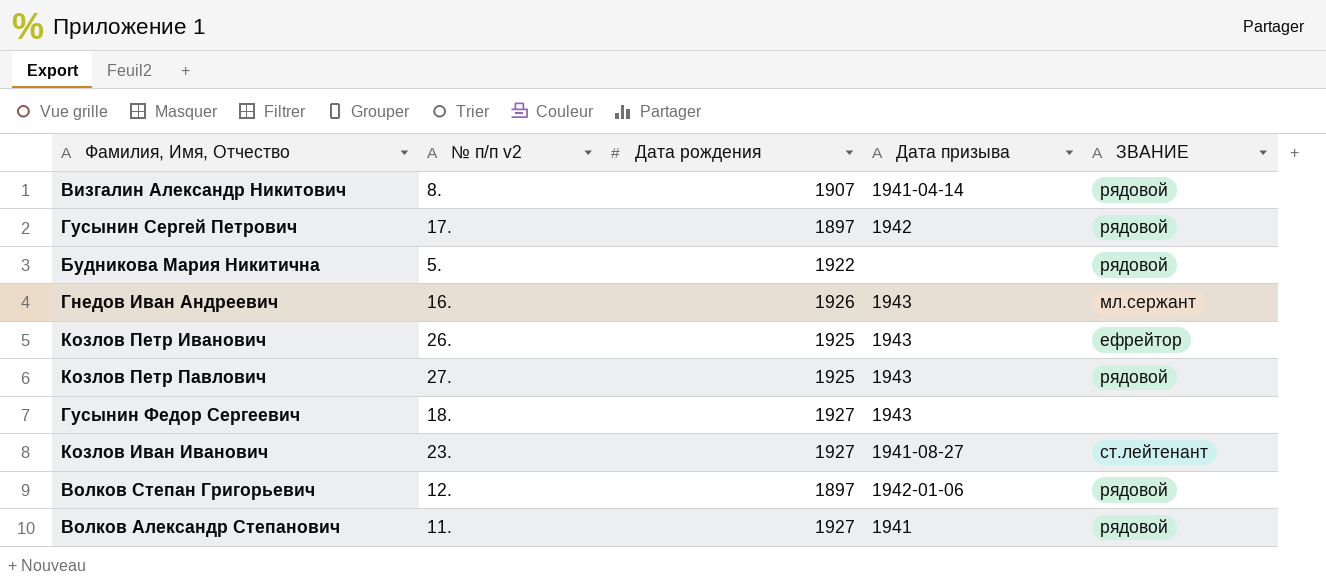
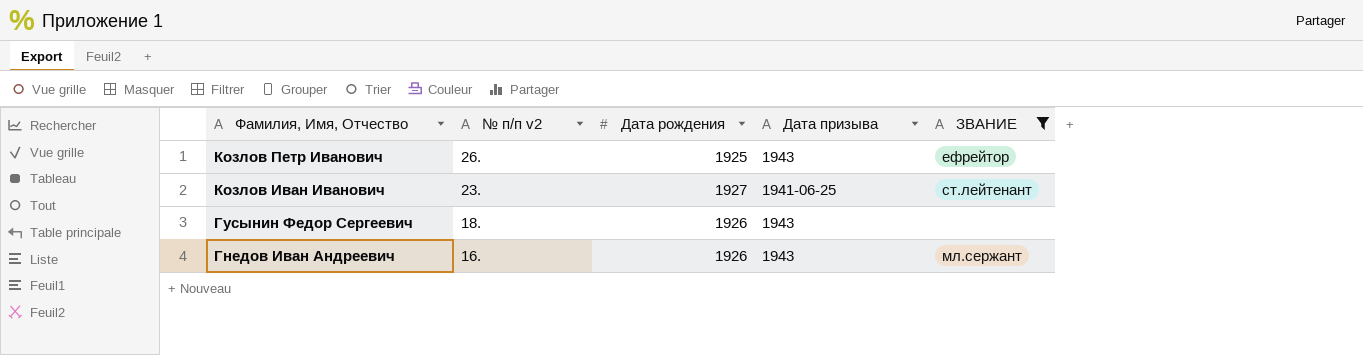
filter: none -> ЗВАНИЕ != рядовой
row order: none -> Фамилия, Имя, Отчество descending
Козлов Иван Иванович | Дата призыва: 1941-08-27 -> 1941-06-25
Гусынин Федор Сергеевич | Дата рождения: 1927 -> 1926

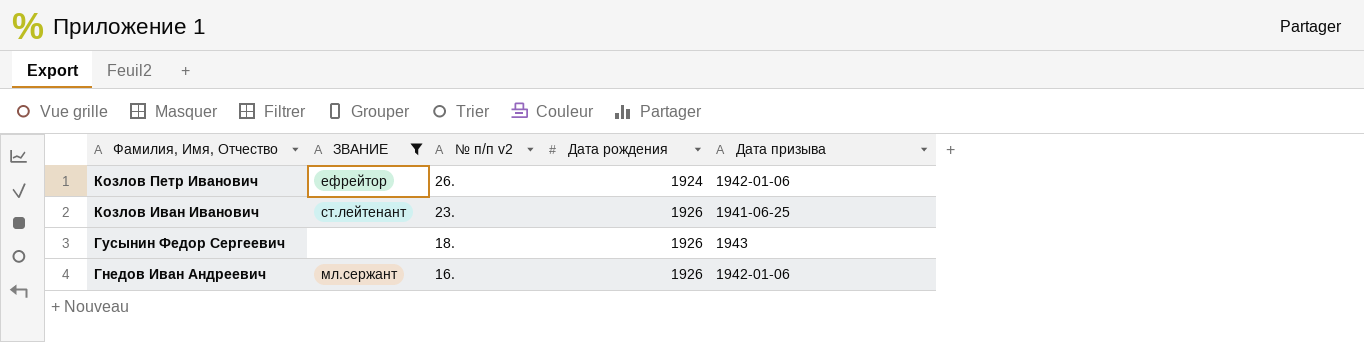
column ЗВАНИЕ | position: 5 -> 2
Козлов Петр Иванович | Дата рождения: 1925 -> 1924
Козлов Петр Иванович | Дата призыва: 1943 -> 1942-01-06
Козлов Иван Иванович | Дата рождения: 1927 -> 1926
Гнедов Иван Андреевич | Дата призыва: 1943 -> 1942-01-06

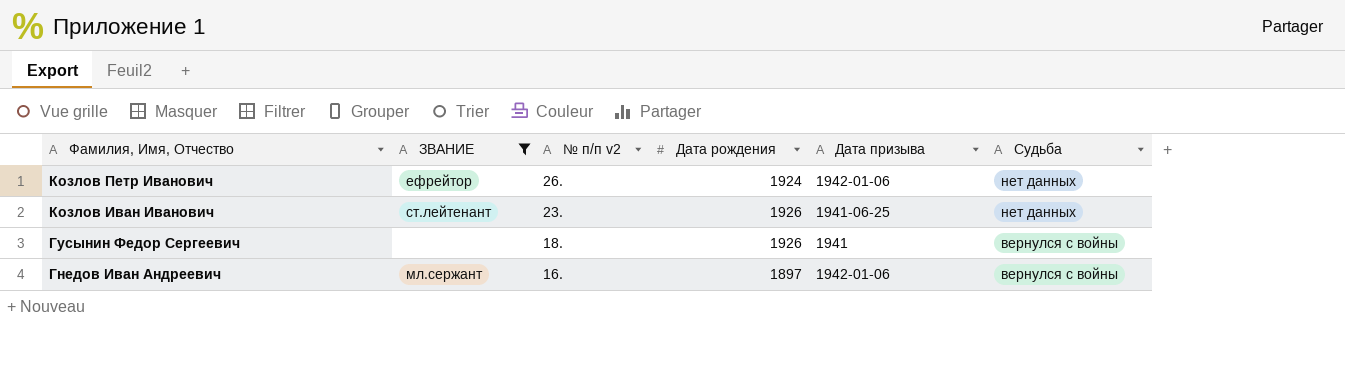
column Судьба | position: none -> 6
Гусынин Федор Сергеевич | Дата призыва: 1943 -> 1941
Гнедов Иван Андреевич | Дата рождения: 1926 -> 1897

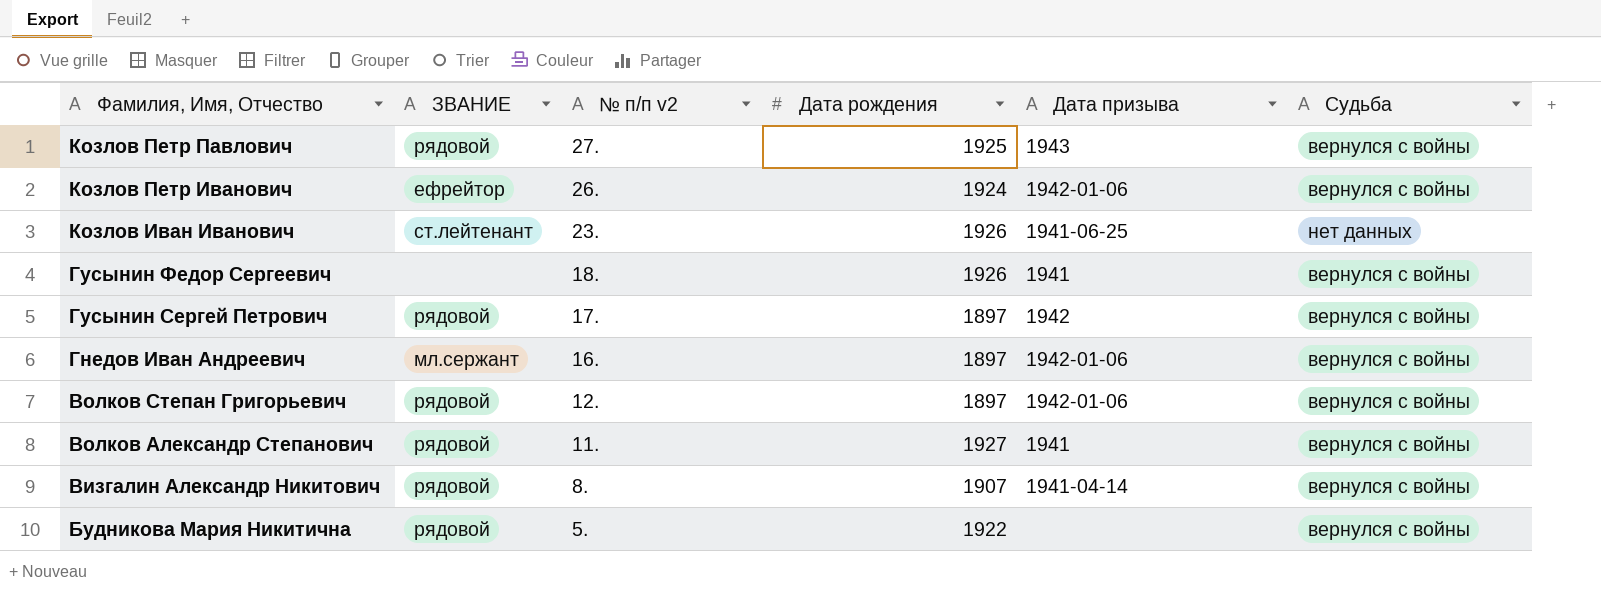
filter: ЗВАНИЕ != рядовой -> none
Козлов Петр Иванович | Судьба: нет данных -> вернулся с войны

